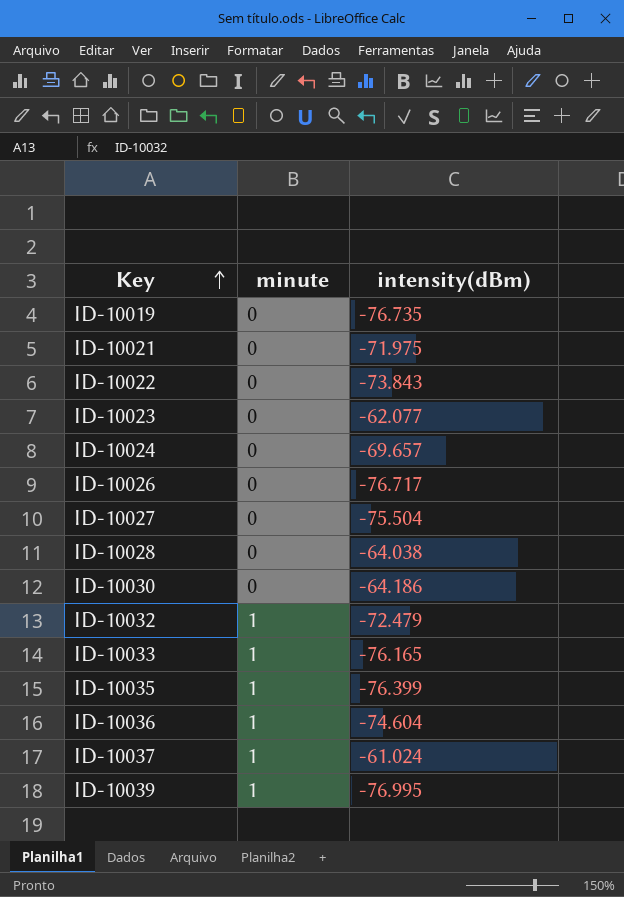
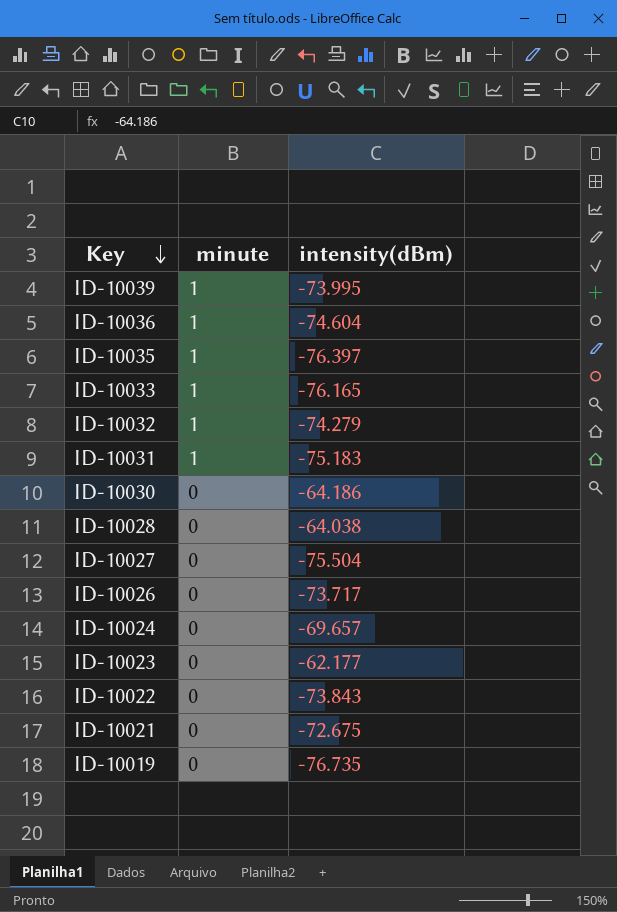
row order: Key ascending -> Key descending
row ID-10037: 1 | -61.024 -> none
ID-10039 | intensity(dBm): -76.995 -> -73.995
ID-10035 | intensity(dBm): -76.399 -> -76.397
ID-10032 | intensity(dBm): -72.479 -> -74.279
row ID-10031: none -> 1 | -75.183
ID-10026 | intensity(dBm): -76.717 -> -73.717
ID-10023 | intensity(dBm): -62.077 -> -62.177
ID-10021 | intensity(dBm): -71.975 -> -72.675

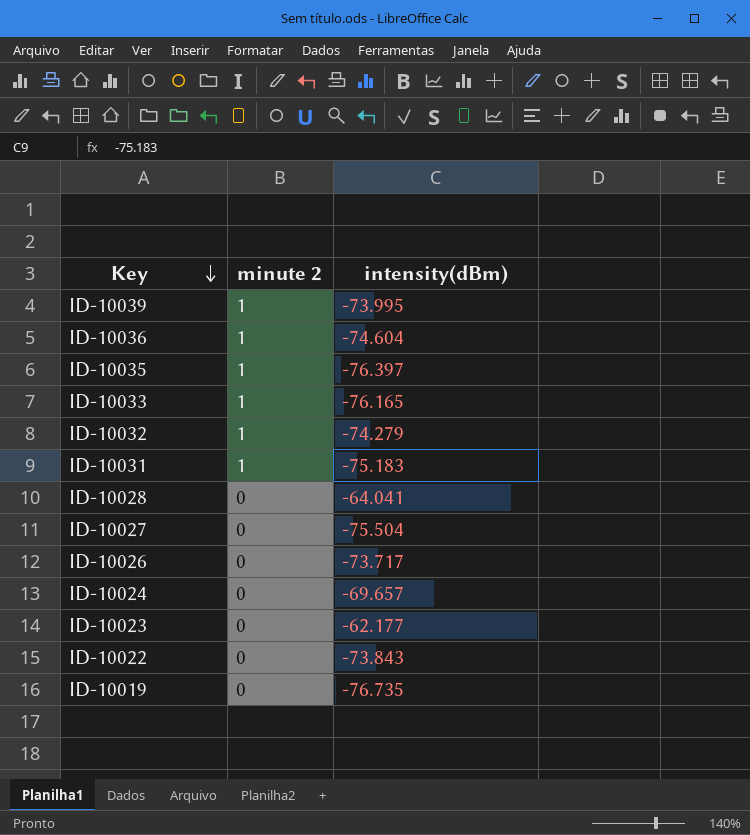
column name: minute -> minute 2
row ID-10030: 0 | -64.186 -> none
row ID-10021: 0 | -72.675 -> none
ID-10028 | intensity(dBm): -64.038 -> -64.041

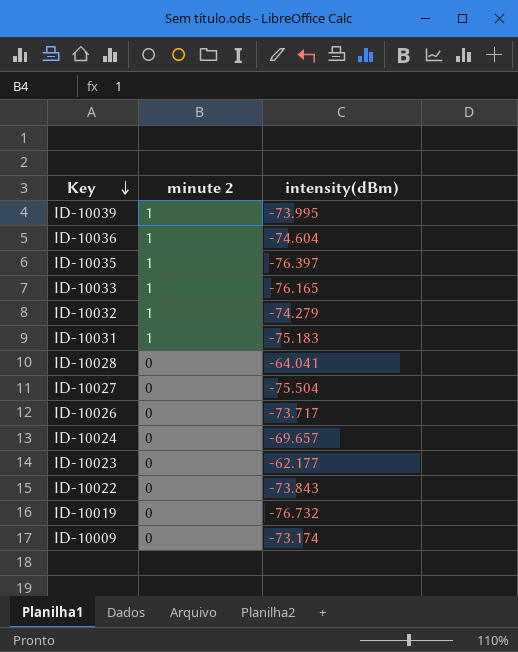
ID-10019 | intensity(dBm): -76.735 -> -76.732
row ID-10009: none -> 0 | -73.174

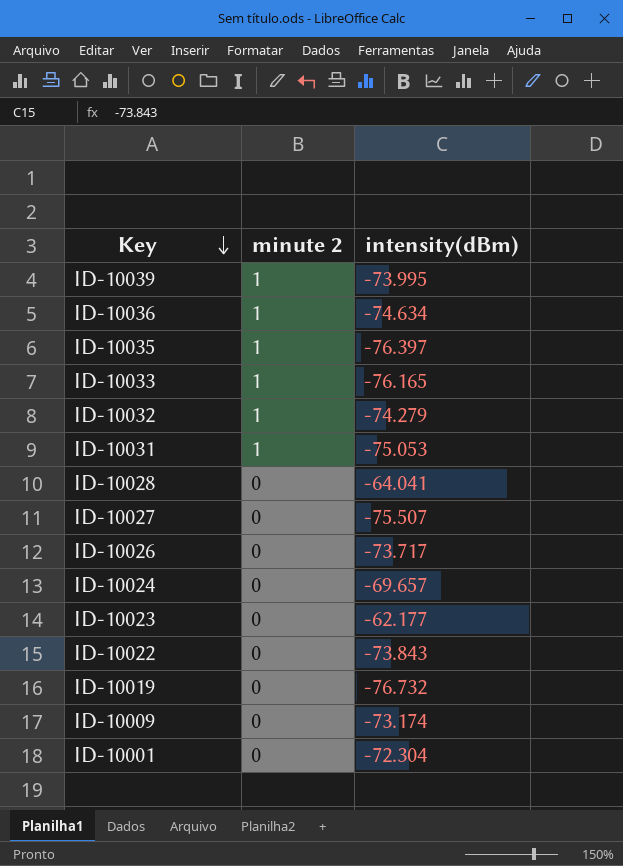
ID-10036 | intensity(dBm): -74.604 -> -74.634
ID-10031 | intensity(dBm): -75.183 -> -75.053
ID-10027 | intensity(dBm): -75.504 -> -75.507
row ID-10001: none -> 0 | -72.304

